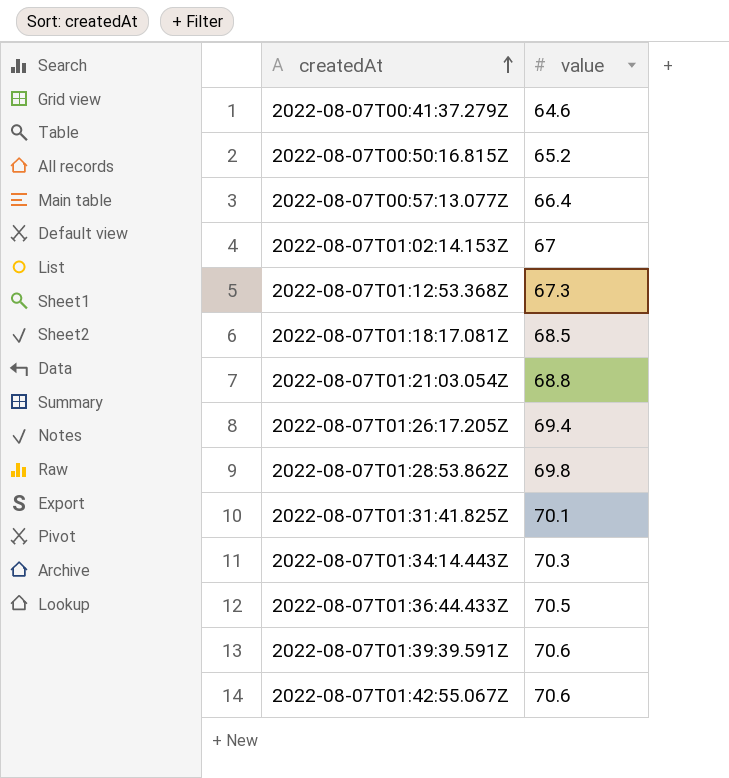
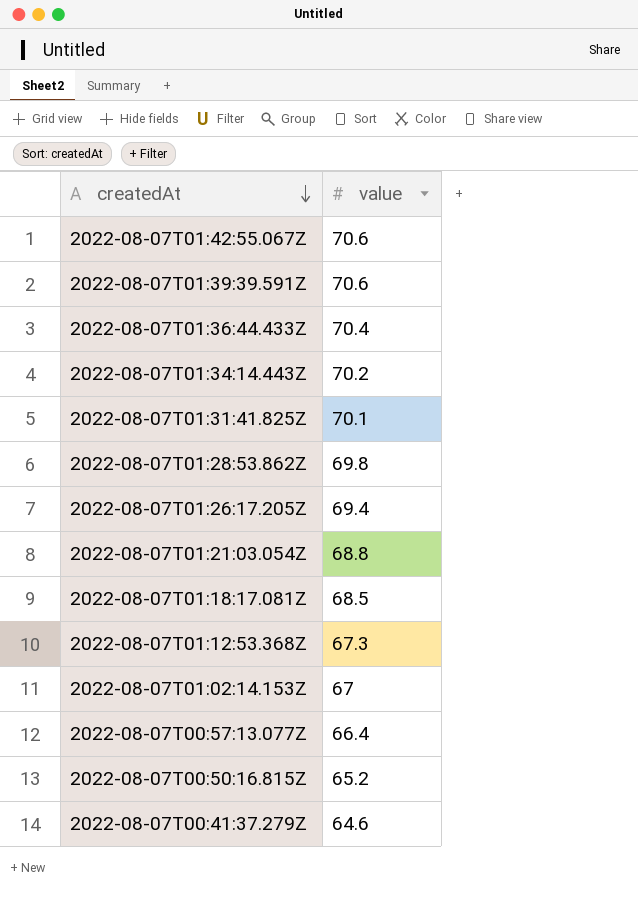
row order: createdAt ascending -> createdAt descending
2022-08-07T01:36:44.433Z | value: 70.5 -> 70.4
2022-08-07T01:34:14.443Z | value: 70.3 -> 70.2

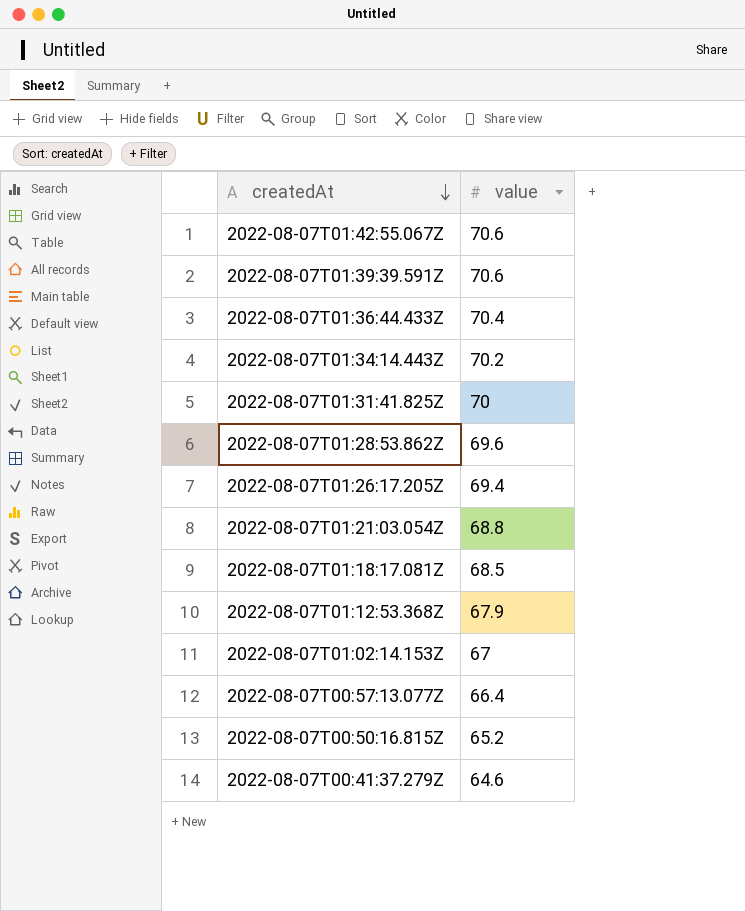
2022-08-07T01:31:41.825Z | value: 70.1 -> 70
2022-08-07T01:28:53.862Z | value: 69.8 -> 69.6
2022-08-07T01:12:53.368Z | value: 67.3 -> 67.9

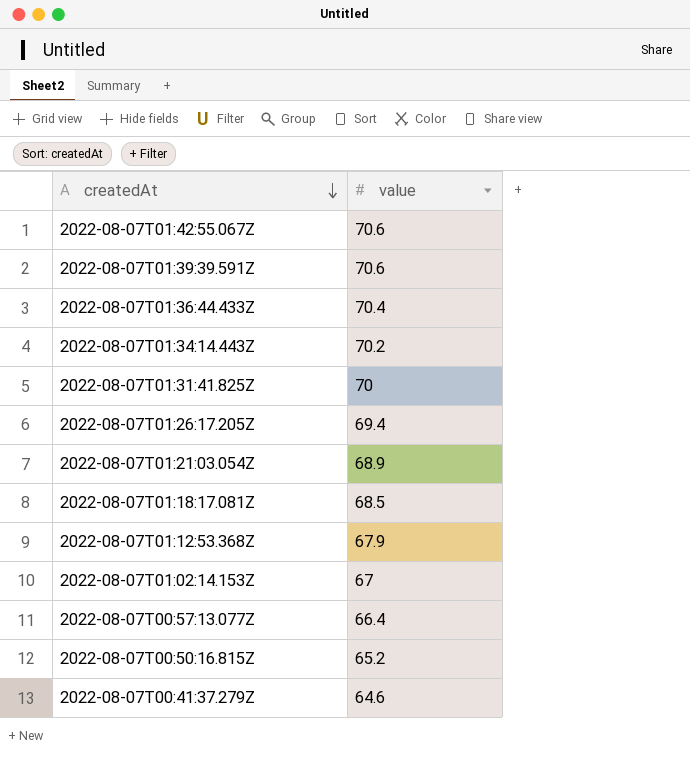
row 2022-08-07T01:28:53.862Z: 69.6 -> none
2022-08-07T01:21:03.054Z | value: 68.8 -> 68.9

